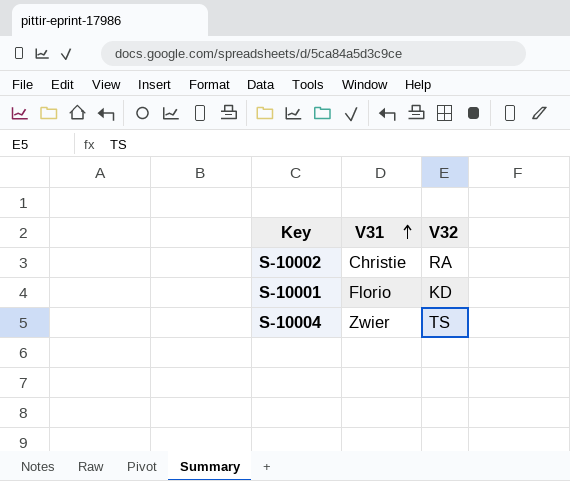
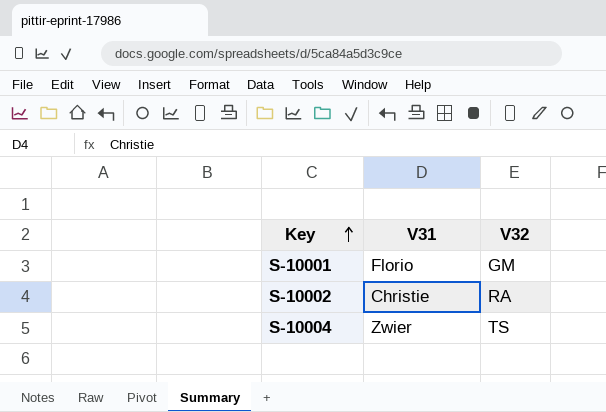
row order: V31 ascending -> Key ascending
S-10001 | V32: KD -> GM

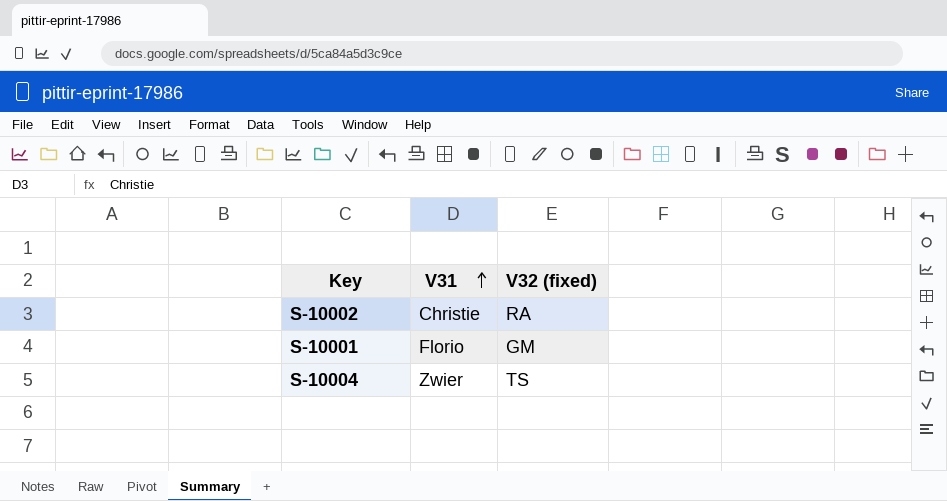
row order: Key ascending -> V31 ascending
column name: V32 -> V32 (fixed)

